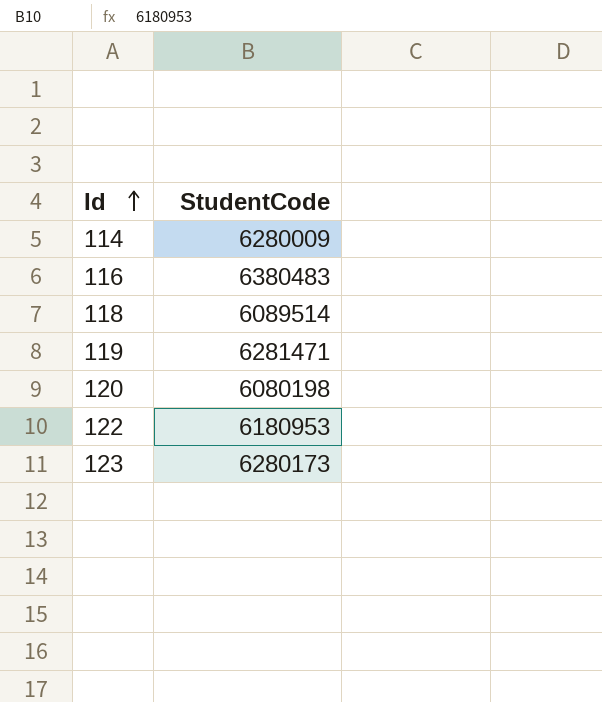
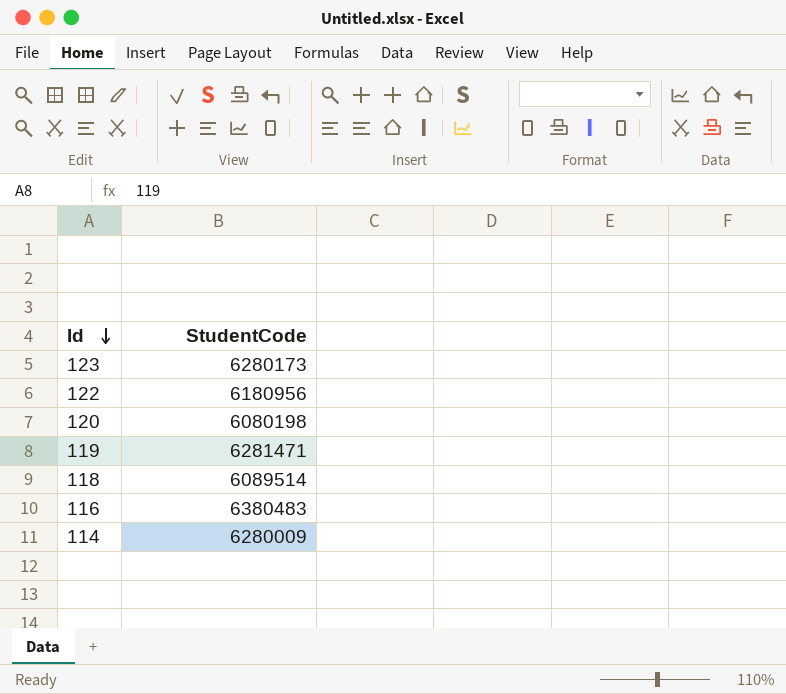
row order: Id ascending -> Id descending
122 | StudentCode: 6180953 -> 6180956

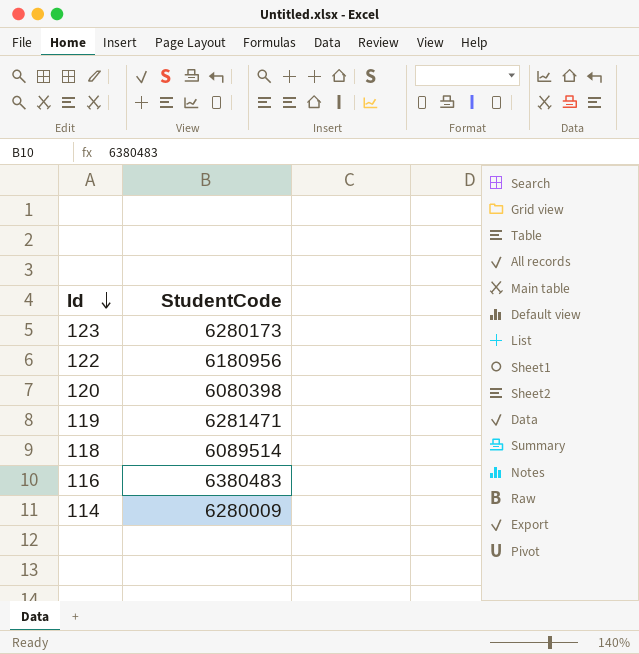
120 | StudentCode: 6080198 -> 6080398

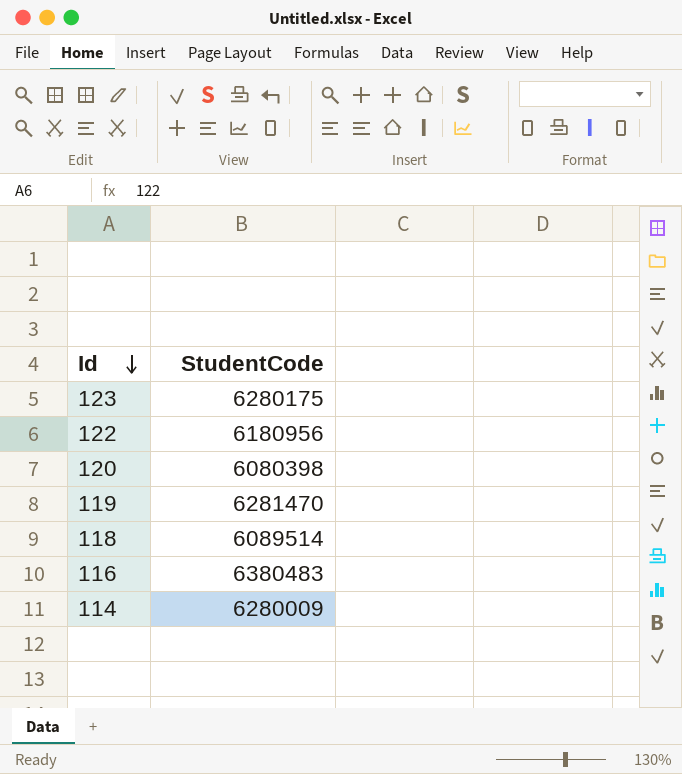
123 | StudentCode: 6280173 -> 6280175
119 | StudentCode: 6281471 -> 6281470

